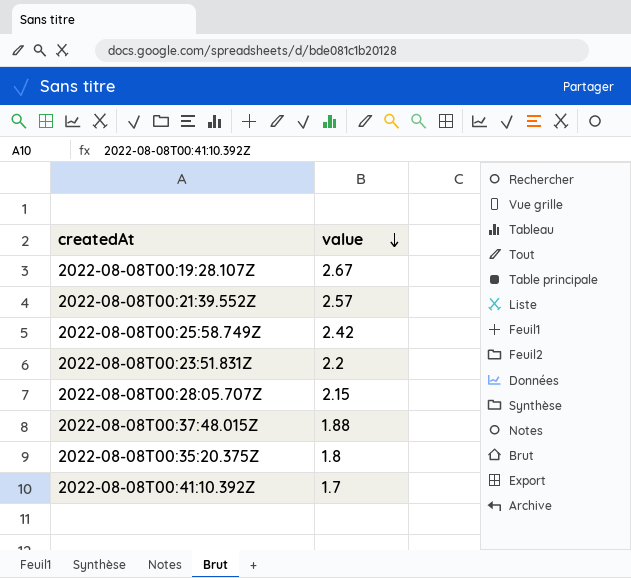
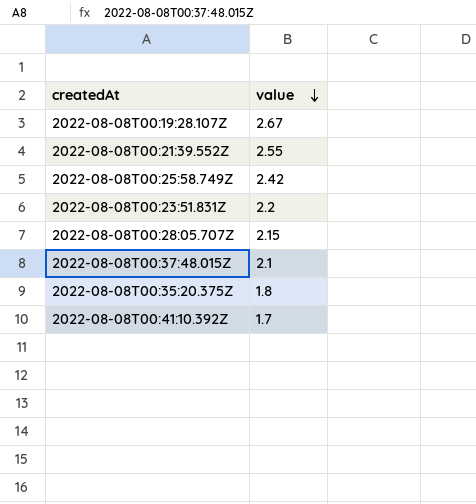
2022-08-08T00:21:39.552Z | value: 2.57 -> 2.55
2022-08-08T00:37:48.015Z | value: 1.88 -> 2.1

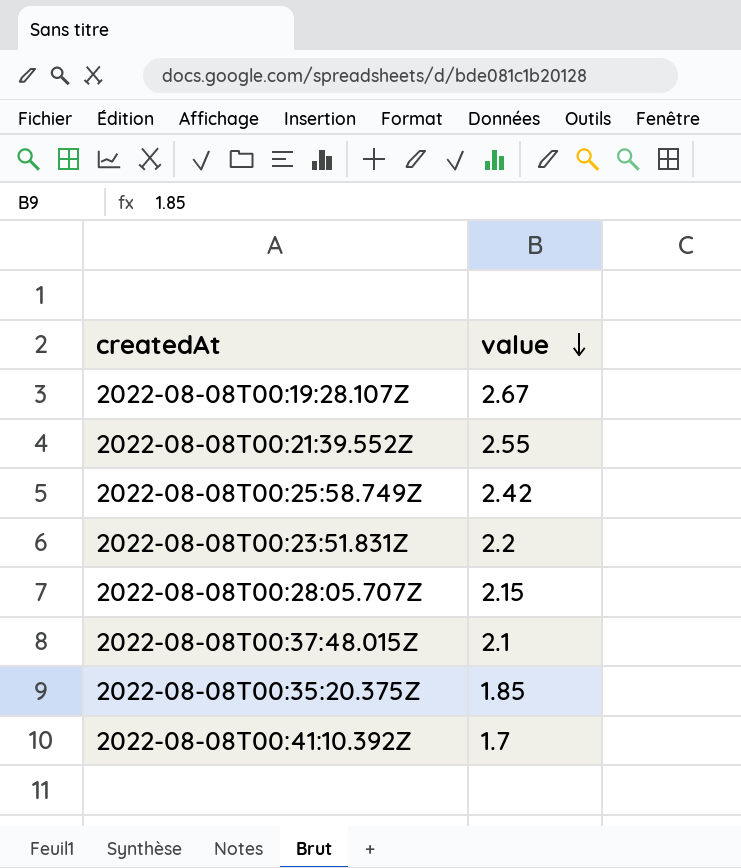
2022-08-08T00:35:20.375Z | value: 1.8 -> 1.85

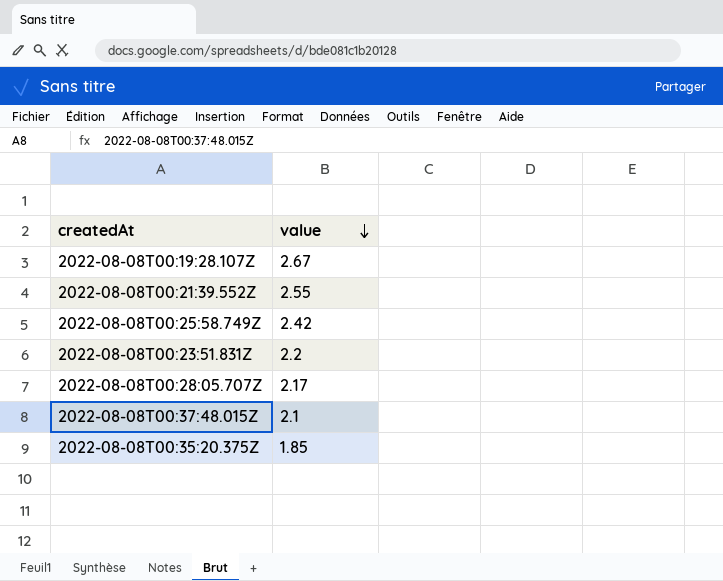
row 2022-08-08T00:41:10.392Z: 1.7 -> none
2022-08-08T00:28:05.707Z | value: 2.15 -> 2.17

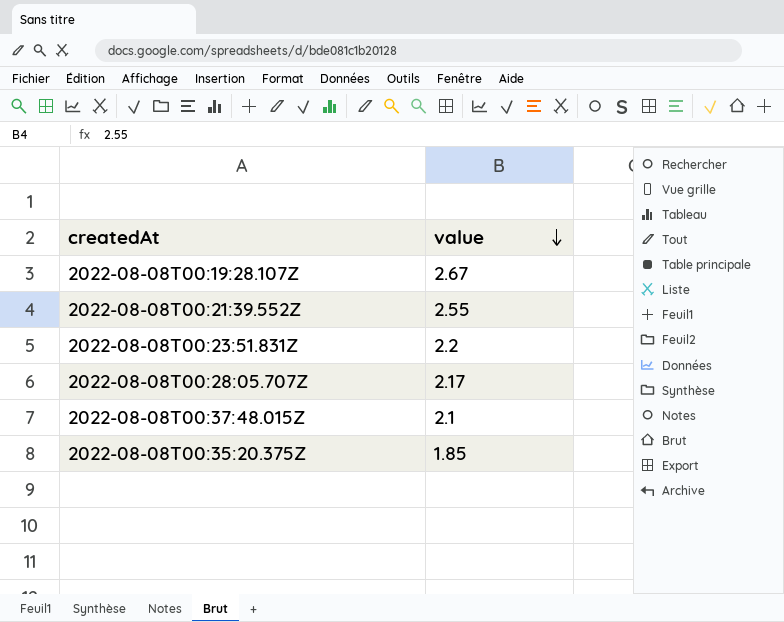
row 2022-08-08T00:25:58.749Z: 2.42 -> none

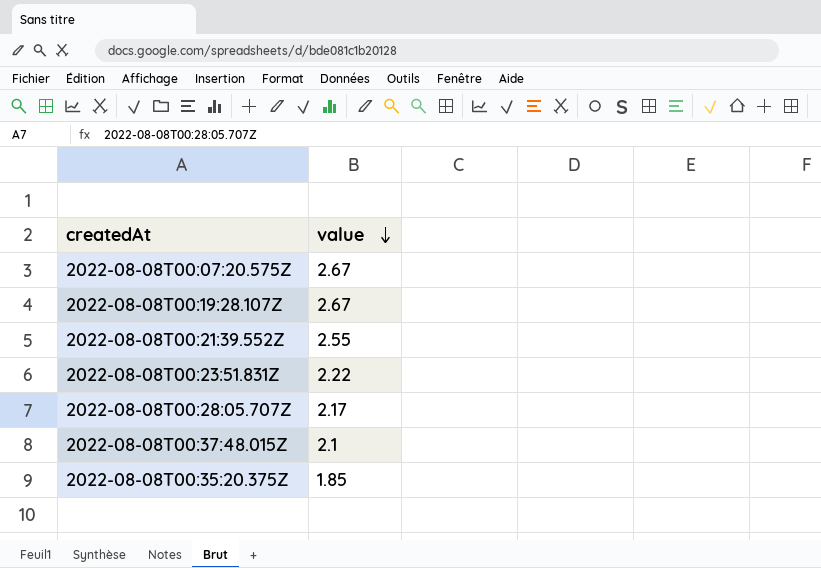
row 2022-08-08T00:07:20.575Z: none -> 2.67
2022-08-08T00:23:51.831Z | value: 2.2 -> 2.22

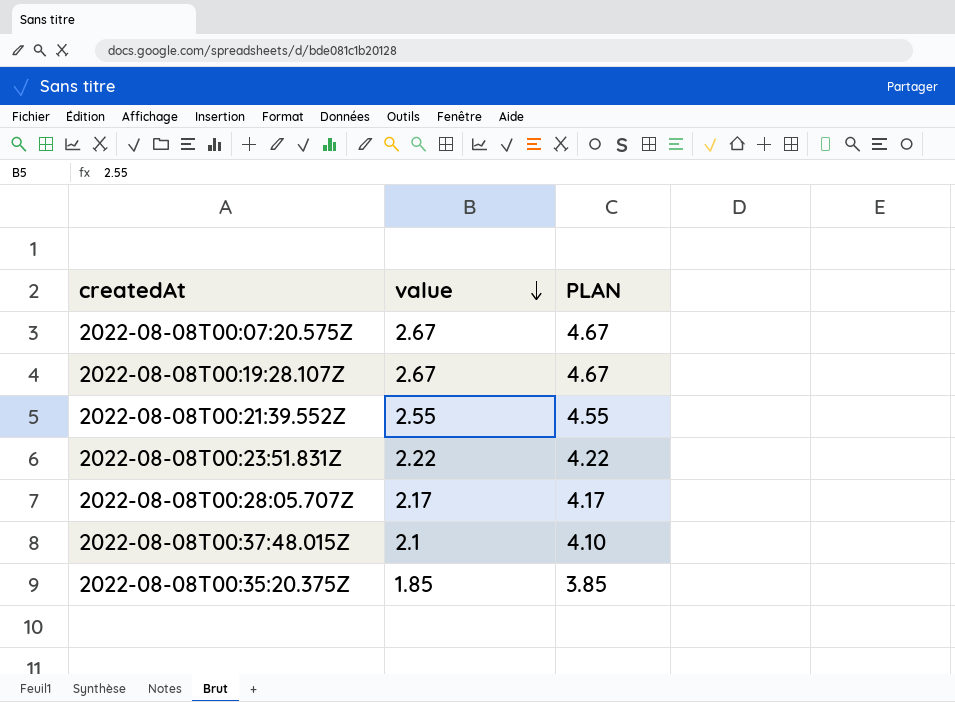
column PLAN | formula: none -> [value] + 2

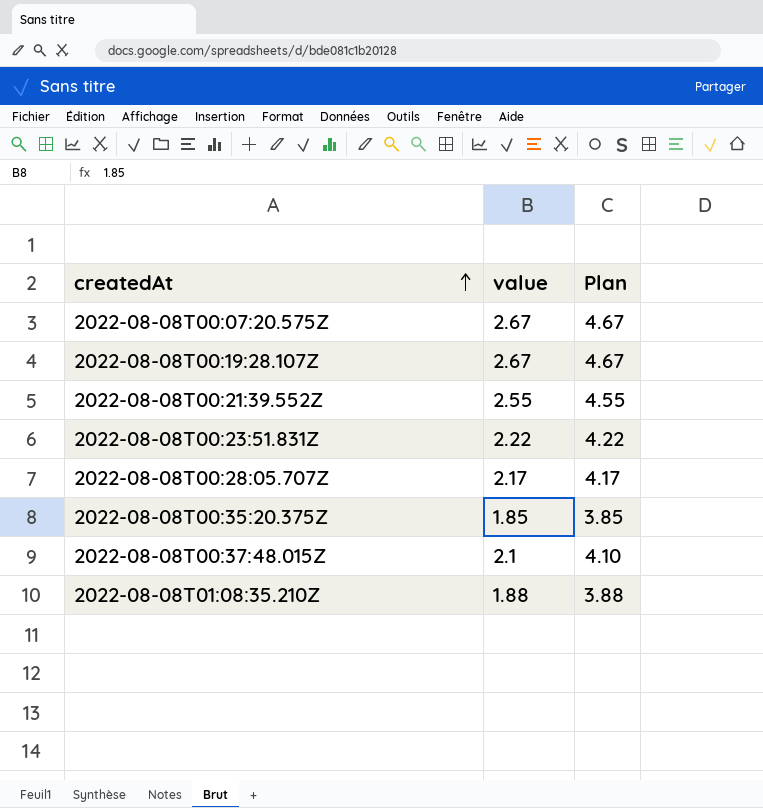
row order: value descending -> createdAt ascending
column name: PLAN -> Plan
row 2022-08-08T01:08:35.210Z: none -> 1.88 | 3.88

